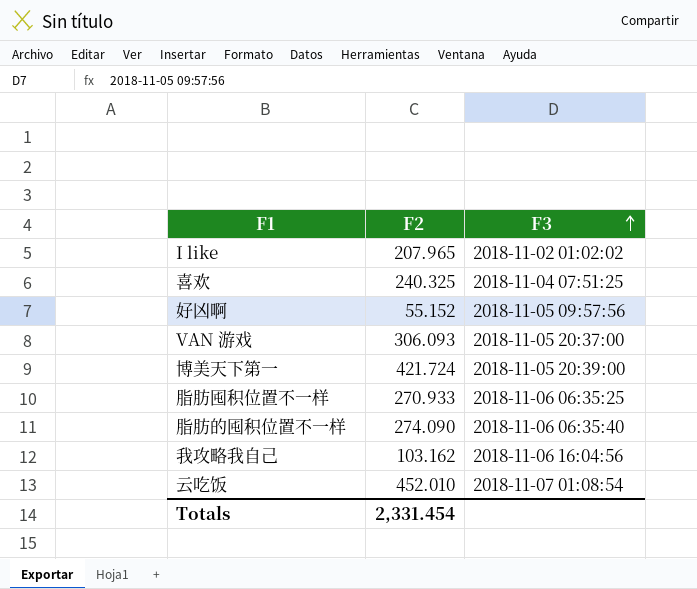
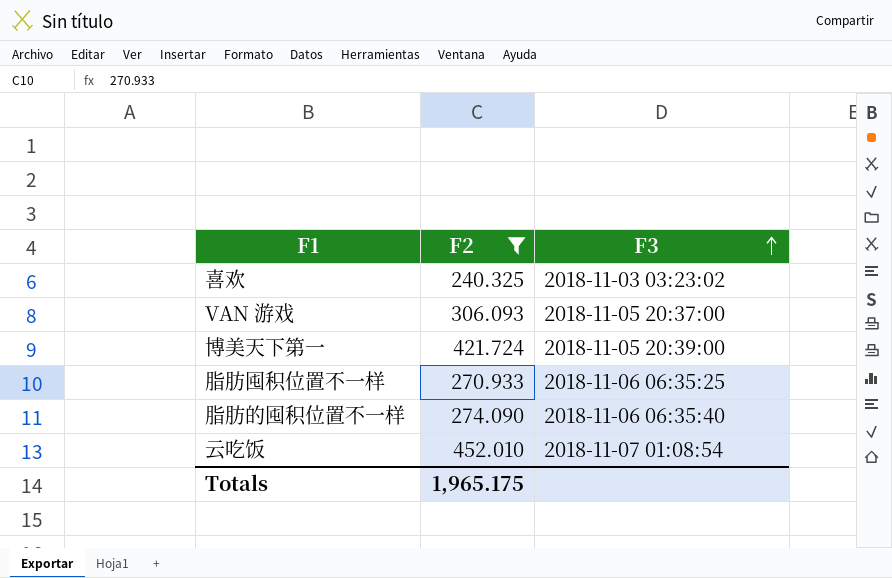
filter: none -> F2 >= 240.325
喜欢 | F3: 2018-11-04 07:51:25 -> 2018-11-03 03:23:02
Totals | F2: 2,331.454 -> 1,965.175

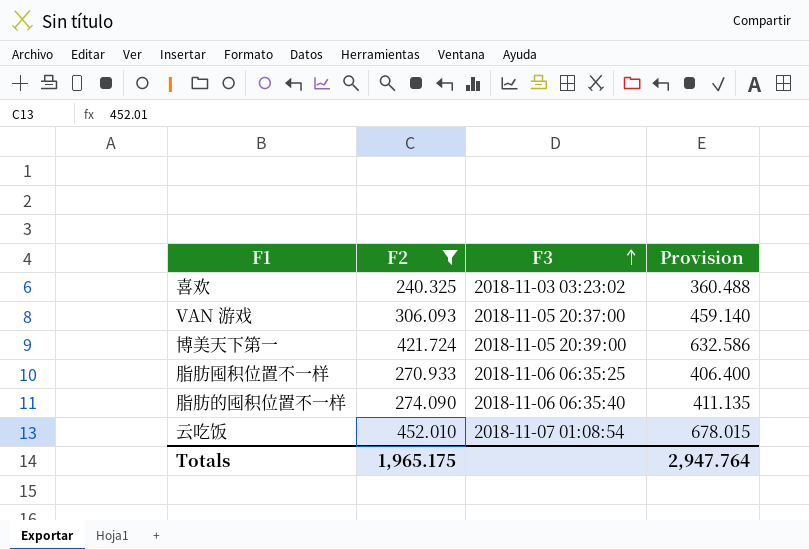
column Provision | formula: none -> [F2] * 1.5

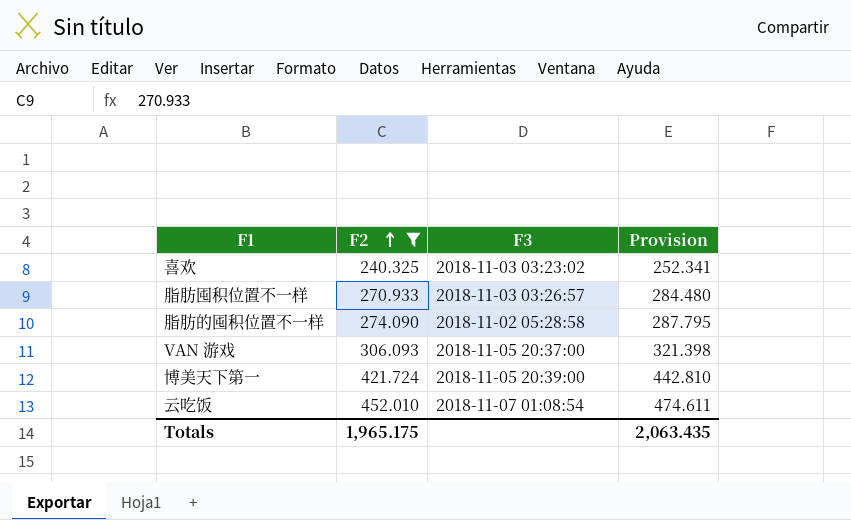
row order: F3 ascending -> F2 ascending
column Provision | formula: [F2] * 1.5 -> [F2] * 1.05
脂肪囤积位置不一样 | F3: 2018-11-06 06:35:25 -> 2018-11-03 03:26:57
脂肪的囤积位置不一样 | F3: 2018-11-06 06:35:40 -> 2018-11-02 05:28:58
Totals | Provision: 2,947.764 -> 2,063.435

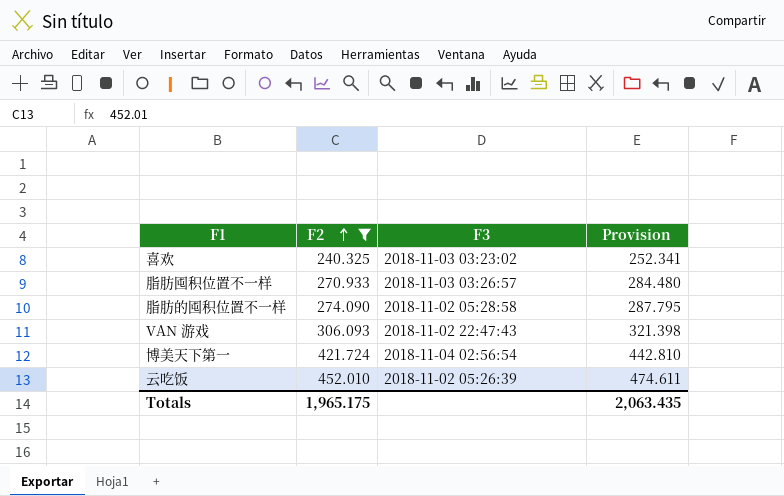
VAN 游戏 | F3: 2018-11-05 20:37:00 -> 2018-11-02 22:47:43
博美天下第一 | F3: 2018-11-05 20:39:00 -> 2018-11-04 02:56:54
云吃饭 | F3: 2018-11-07 01:08:54 -> 2018-11-02 05:26:39

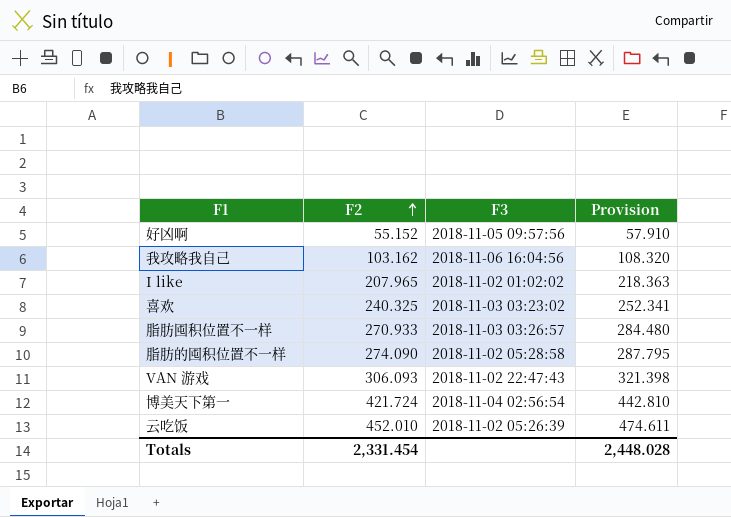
filter: F2 >= 240.325 -> none
Totals | F2: 1,965.175 -> 2,331.454
Totals | Provision: 2,063.435 -> 2,448.028

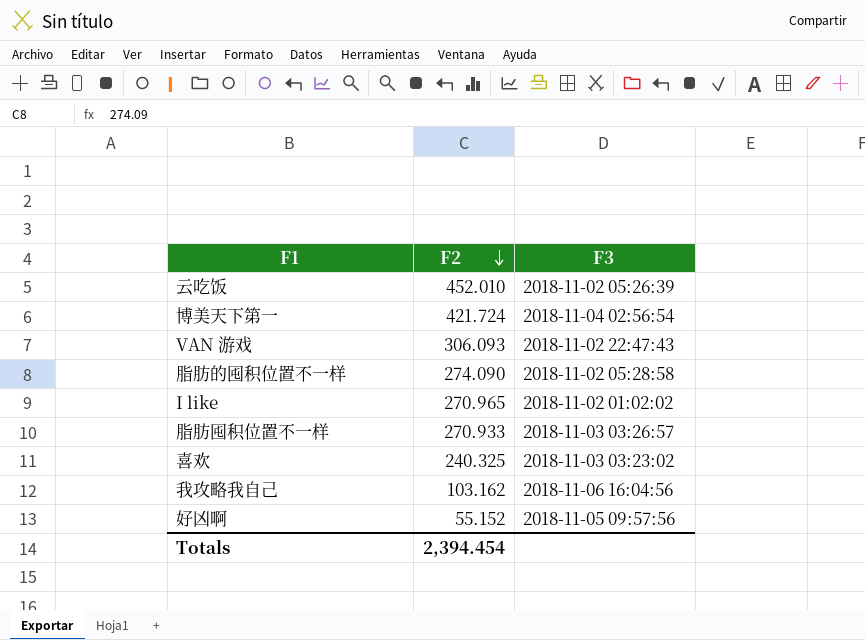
row order: F2 ascending -> F2 descending
column Provision | formula: [F2] * 1.05 -> none
I like | F2: 207.965 -> 270.965
Totals | F2: 2,331.454 -> 2,394.454

